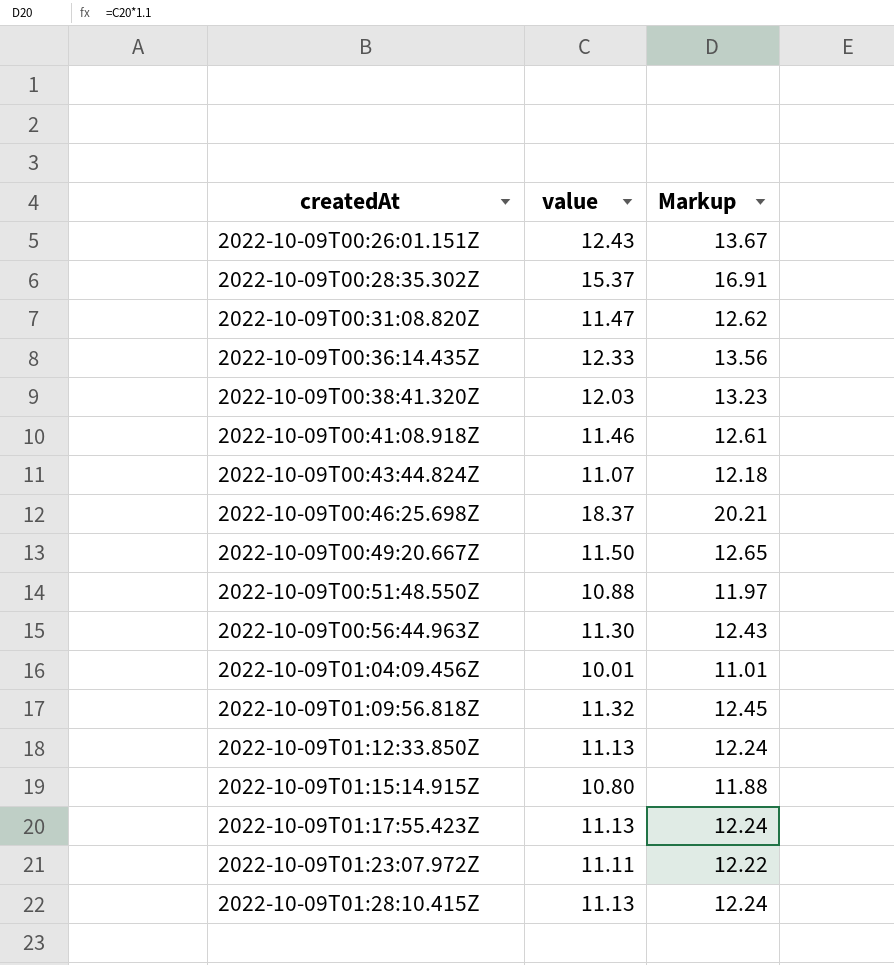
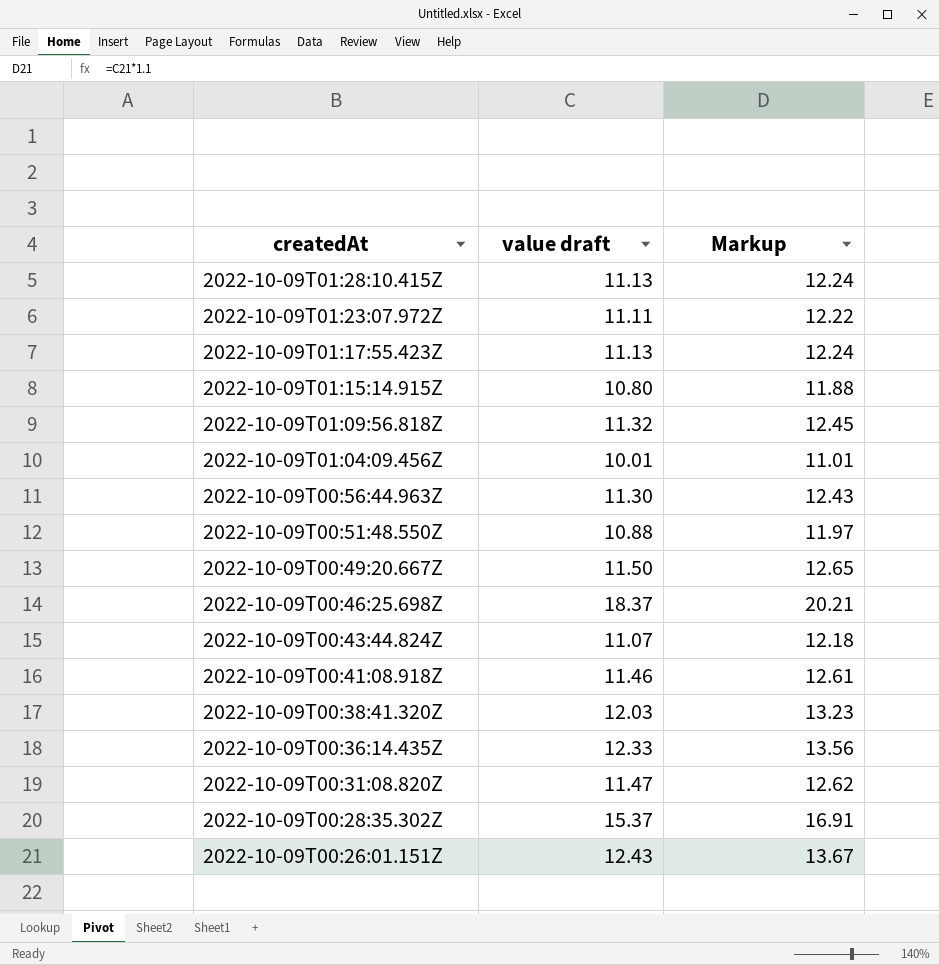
row order: createdAt ascending -> createdAt descending
column name: value -> value draft
row 2022-10-09T01:12:33.850Z: 11.13 | 12.24 -> none

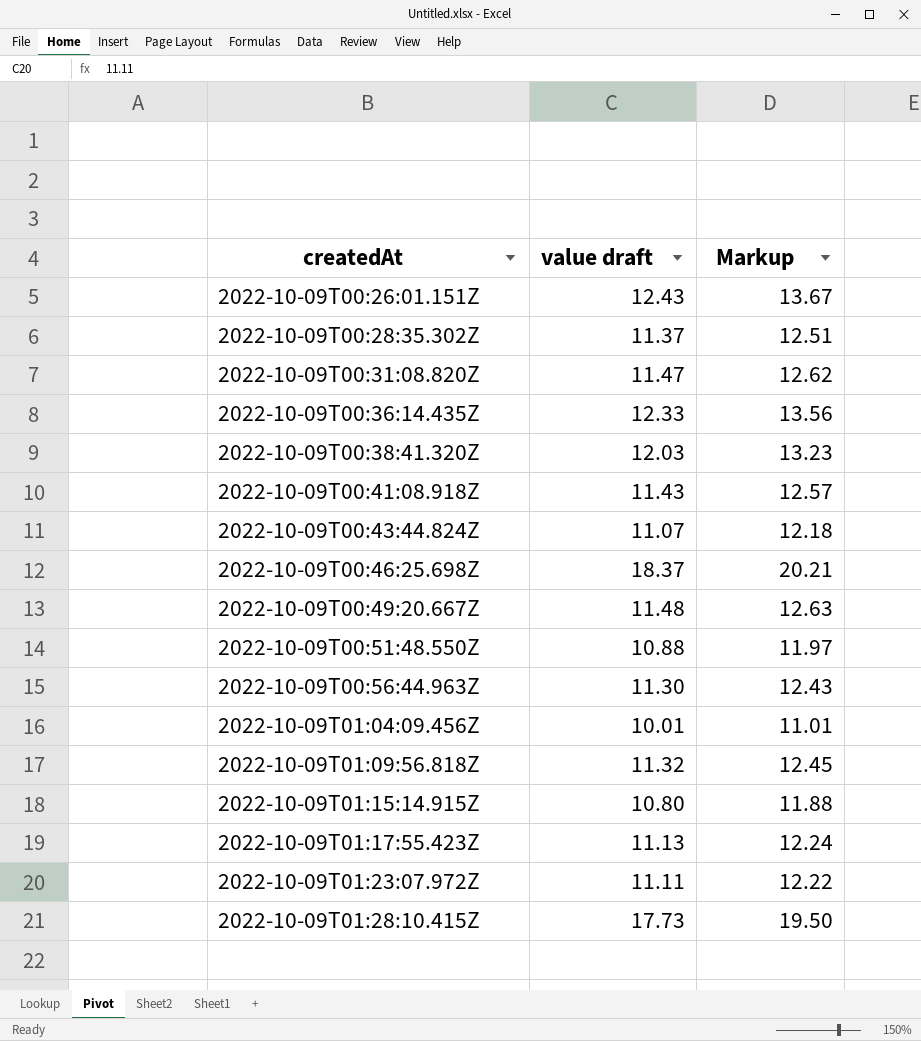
row order: createdAt descending -> createdAt ascending
2022-10-09T00:28:35.302Z | value draft: 15.37 -> 11.37
2022-10-09T00:28:35.302Z | Markup: 16.91 -> 12.51
2022-10-09T00:41:08.918Z | value draft: 11.46 -> 11.43
2022-10-09T00:41:08.918Z | Markup: 12.61 -> 12.57
2022-10-09T00:49:20.667Z | value draft: 11.50 -> 11.48
2022-10-09T00:49:20.667Z | Markup: 12.65 -> 12.63
2022-10-09T01:28:10.415Z | value draft: 11.13 -> 17.73
2022-10-09T01:28:10.415Z | Markup: 12.24 -> 19.50

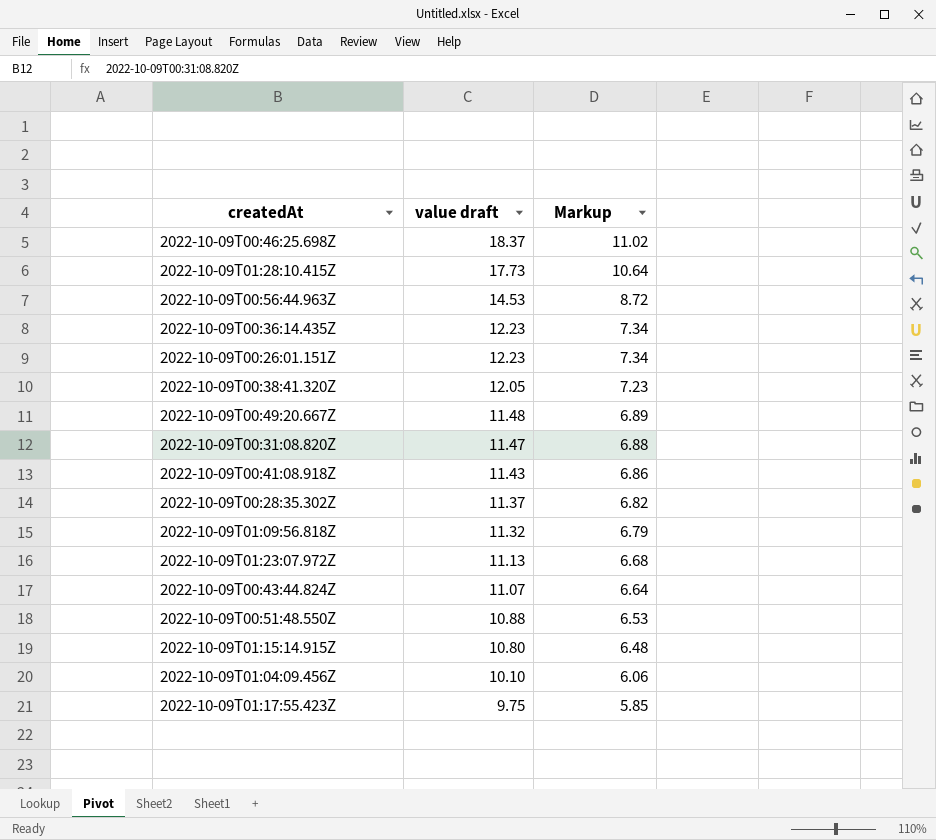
row order: createdAt ascending -> value draft descending
column Markup | formula: [value draft] * 1.1 -> [value draft] * 0.6
2022-10-09T00:56:44.963Z | value draft: 11.30 -> 14.53
2022-10-09T00:36:14.435Z | value draft: 12.33 -> 12.23
2022-10-09T00:26:01.151Z | value draft: 12.43 -> 12.23
2022-10-09T00:38:41.320Z | value draft: 12.03 -> 12.05
2022-10-09T01:23:07.972Z | value draft: 11.11 -> 11.13
2022-10-09T01:04:09.456Z | value draft: 10.01 -> 10.10
2022-10-09T01:17:55.423Z | value draft: 11.13 -> 9.75

